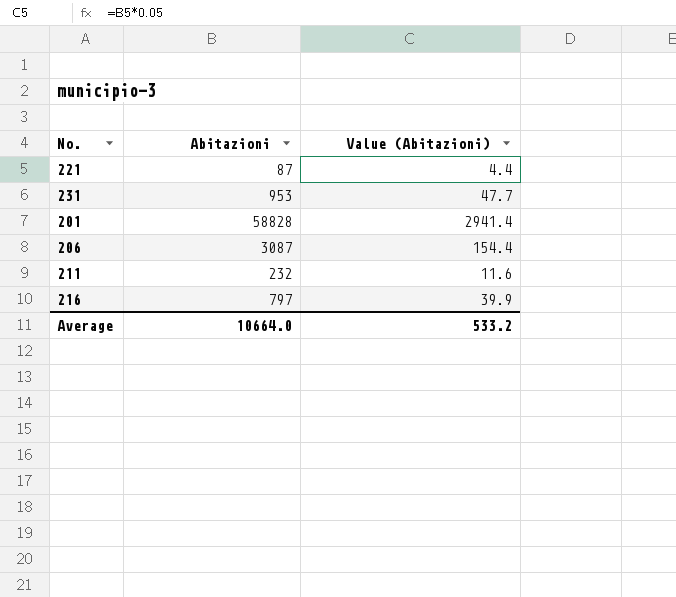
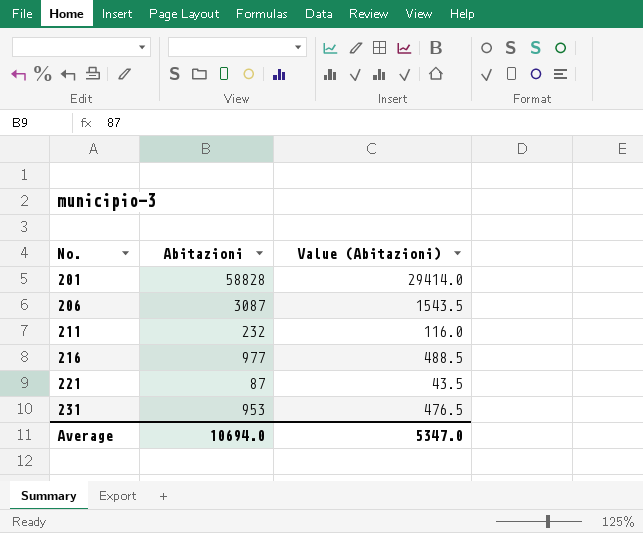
row order: none -> No. ascending
column Value (Abitazioni) | formula: [Abitazioni] * 0.05 -> [Abitazioni] * 0.5
216 | Abitazioni: 797 -> 977
Average | Abitazioni: 10664.0 -> 10694.0
Average | Value (Abitazioni): 533.2 -> 5347.0

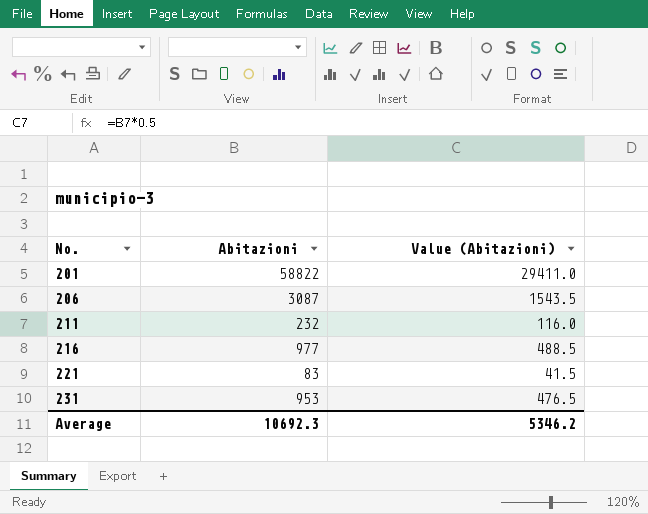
201 | Abitazioni: 58828 -> 58822
201 | Value (Abitazioni): 29414.0 -> 29411.0
221 | Abitazioni: 87 -> 83
221 | Value (Abitazioni): 43.5 -> 41.5
Average | Abitazioni: 10694.0 -> 10692.3
Average | Value (Abitazioni): 5347.0 -> 5346.2

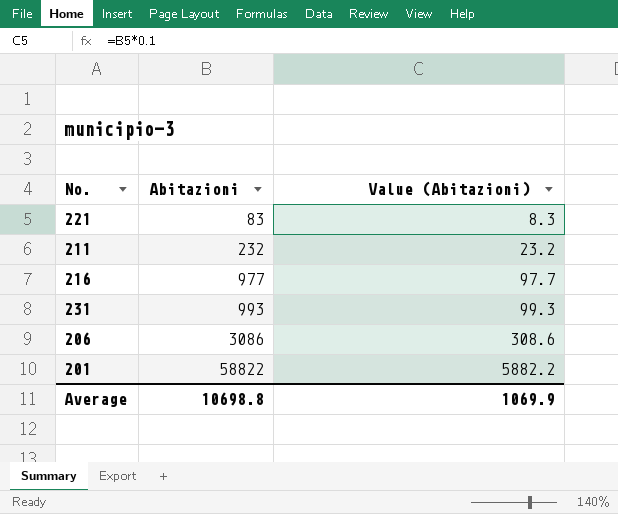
row order: No. ascending -> Abitazioni ascending
column Value (Abitazioni) | formula: [Abitazioni] * 0.5 -> [Abitazioni] * 0.1
231 | Abitazioni: 953 -> 993
206 | Abitazioni: 3087 -> 3086
Average | Abitazioni: 10692.3 -> 10698.8
Average | Value (Abitazioni): 5346.2 -> 1069.9

